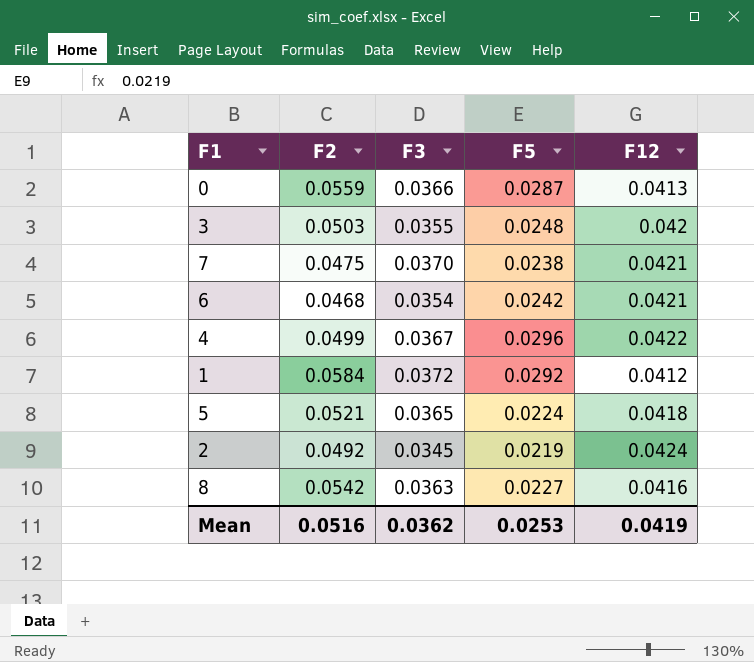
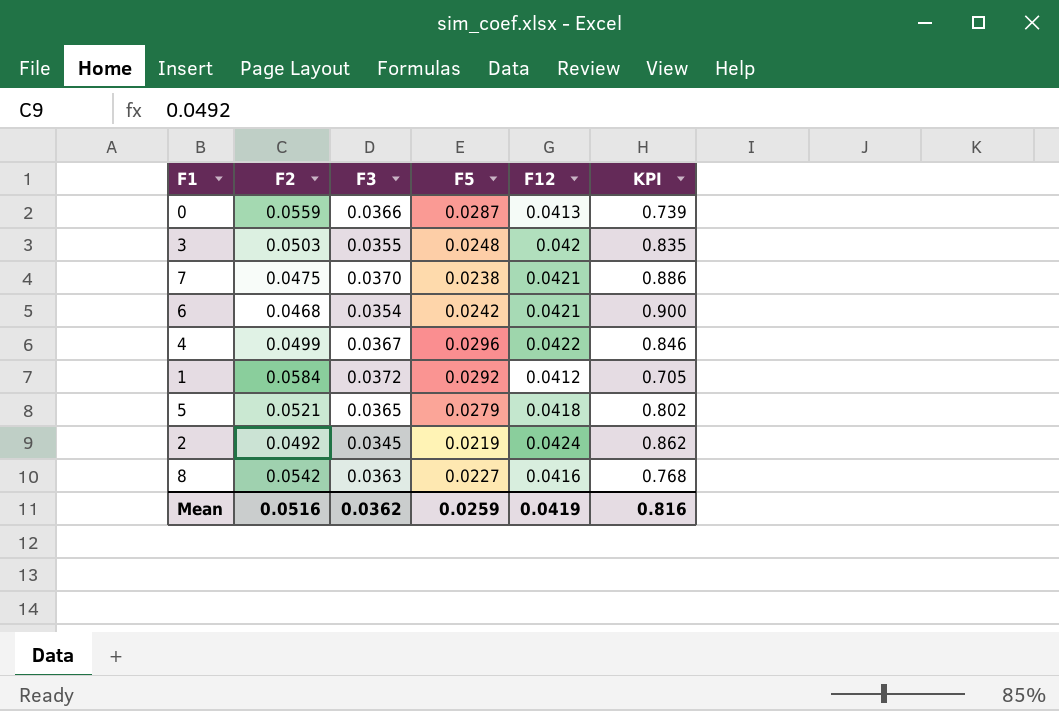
column KPI | formula: none -> [F12] / [F2]
5 | F5: 0.0224 -> 0.0279
Mean | F5: 0.0253 -> 0.0259

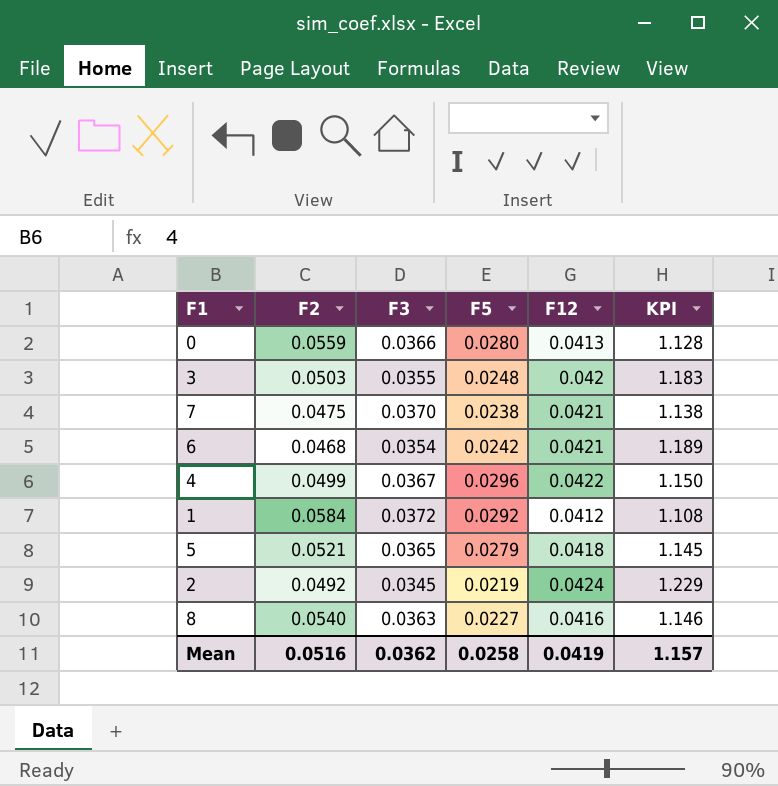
column KPI | formula: [F12] / [F2] -> [F12] / [F3]
0 | F5: 0.0287 -> 0.0280
8 | F2: 0.0542 -> 0.0540
Mean | F5: 0.0259 -> 0.0258
Mean | KPI: 0.816 -> 1.157

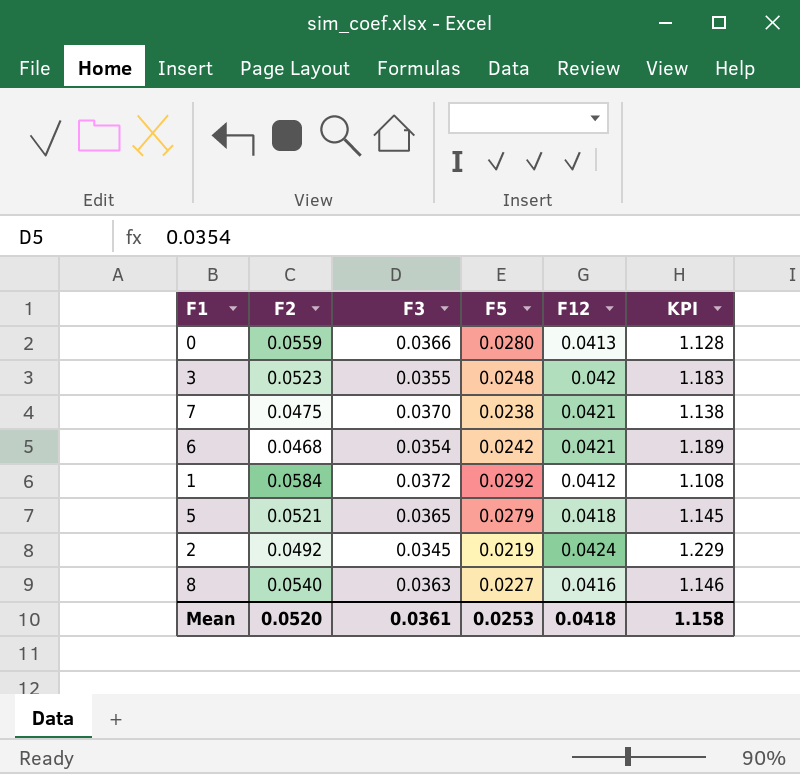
row 4: 0.0499 | 0.0367 | 0.0296 | 0.0422 | 1.150 -> none
3 | F2: 0.0503 -> 0.0523
Mean | F2: 0.0516 -> 0.0520
Mean | F3: 0.0362 -> 0.0361
Mean | F5: 0.0258 -> 0.0253
Mean | F12: 0.0419 -> 0.0418
Mean | KPI: 1.157 -> 1.158

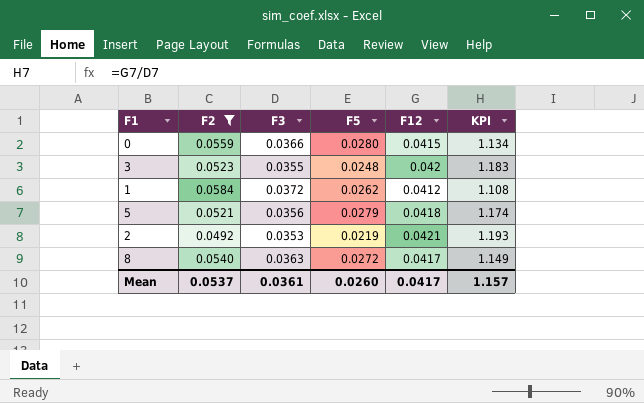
filter: none -> F2 >= 0.0492
0 | F12: 0.0413 -> 0.0415
0 | KPI: 1.128 -> 1.134
1 | F5: 0.0292 -> 0.0262
5 | F3: 0.0365 -> 0.0356
5 | KPI: 1.145 -> 1.174
2 | F3: 0.0345 -> 0.0353
2 | F12: 0.0424 -> 0.0421
2 | KPI: 1.229 -> 1.193
8 | F5: 0.0227 -> 0.0272
8 | F12: 0.0416 -> 0.0417
8 | KPI: 1.146 -> 1.149
Mean | F2: 0.0520 -> 0.0537
Mean | F5: 0.0253 -> 0.0260
Mean | F12: 0.0418 -> 0.0417
Mean | KPI: 1.158 -> 1.157

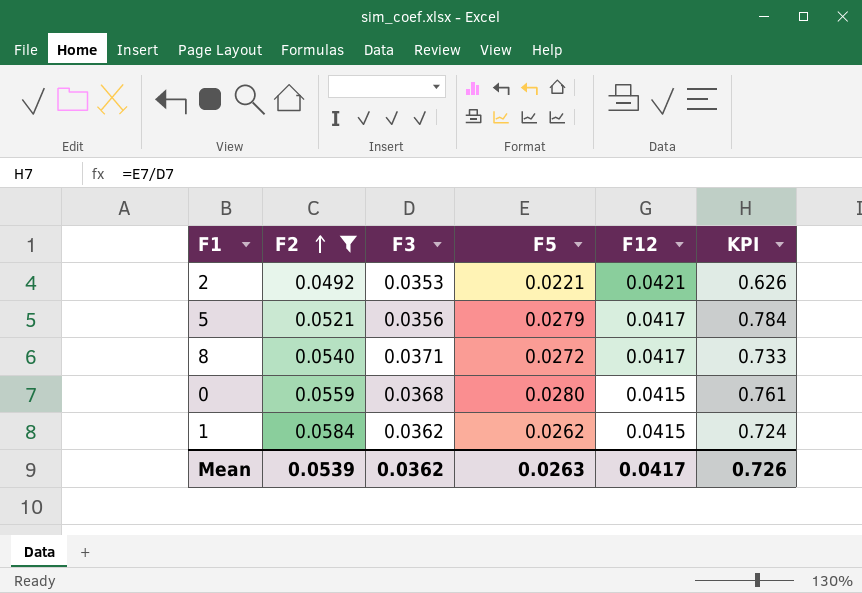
row order: none -> F2 ascending
column KPI | formula: [F12] / [F3] -> [F5] / [F3]
row 3: 0.0523 | 0.0355 | 0.0248 | 0.042 | 1.183 -> none
2 | F5: 0.0219 -> 0.0221
5 | F12: 0.0418 -> 0.0417
8 | F3: 0.0363 -> 0.0371
0 | F3: 0.0366 -> 0.0368
1 | F3: 0.0372 -> 0.0362
1 | F12: 0.0412 -> 0.0415
Mean | F2: 0.0537 -> 0.0539
Mean | F3: 0.0361 -> 0.0362
Mean | F5: 0.0260 -> 0.0263
Mean | KPI: 1.157 -> 0.726

